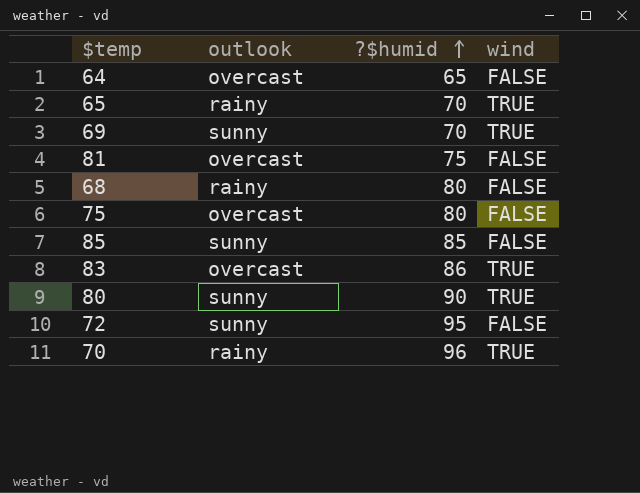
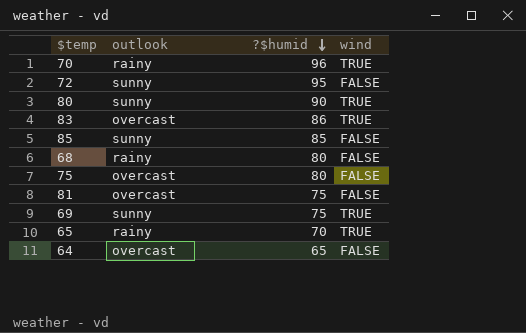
row order: ?$humid ascending -> ?$humid descending
69 | ?$humid: 70 -> 75

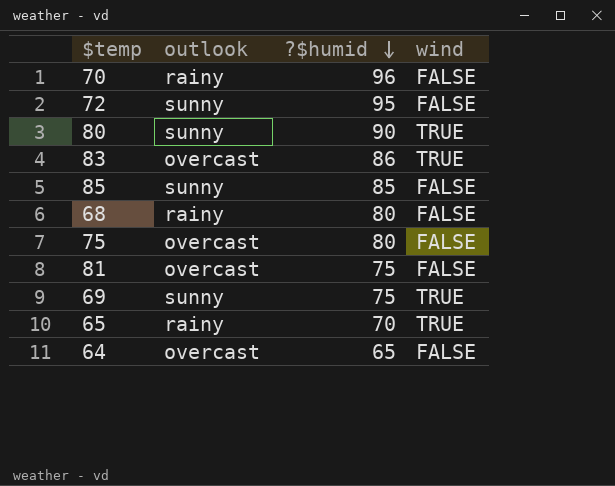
70 | wind: TRUE -> FALSE

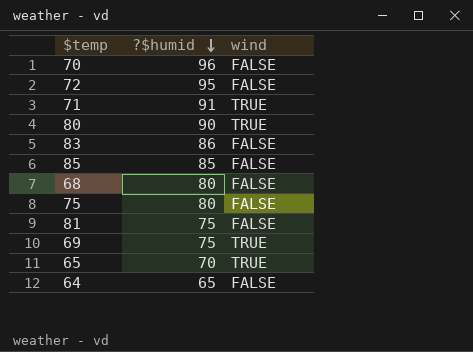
column outlook | position: 2 -> none
row 71: none -> 91 | TRUE
83 | wind: TRUE -> FALSE

